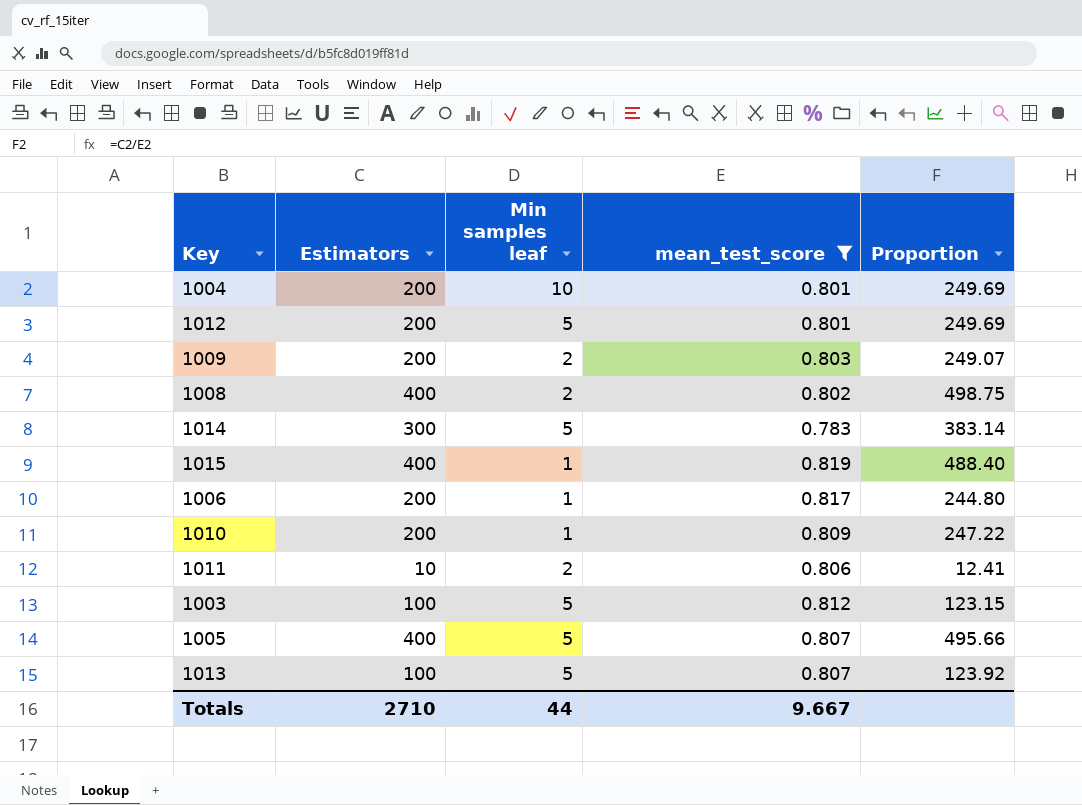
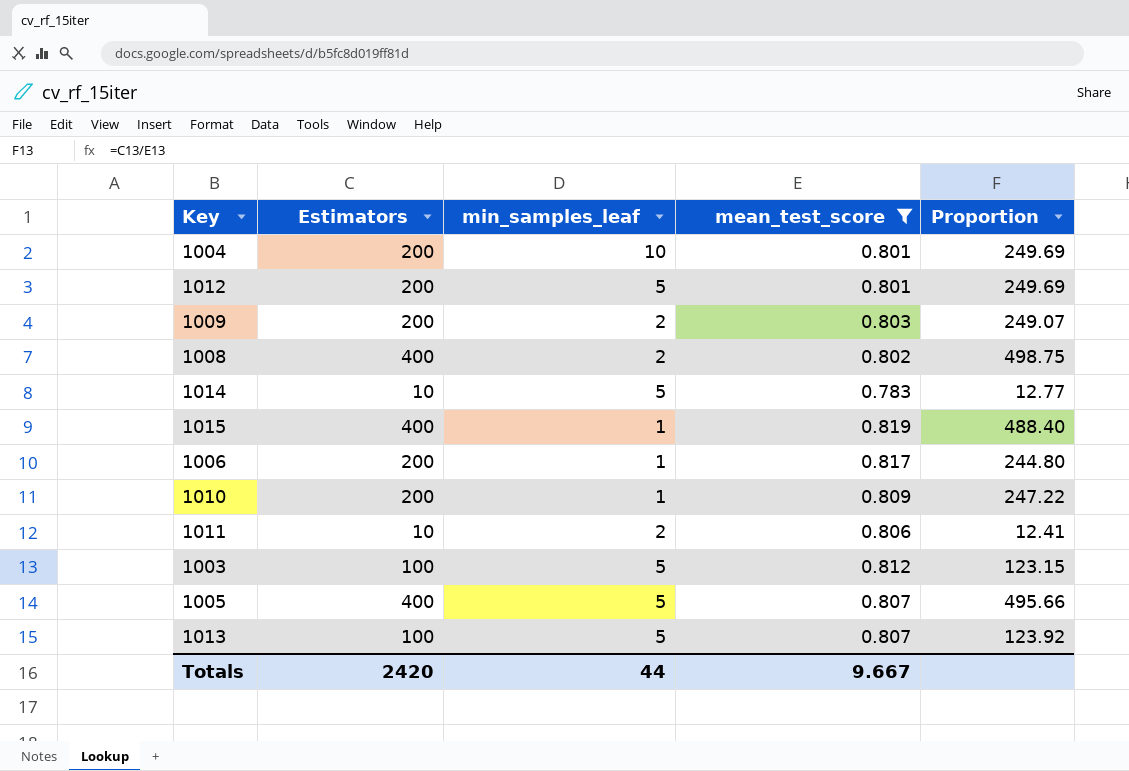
column name: Min samples leaf -> min_samples_leaf
1014 | Estimators: 300 -> 10
1014 | Proportion: 383.14 -> 12.77
Totals | Estimators: 2710 -> 2420

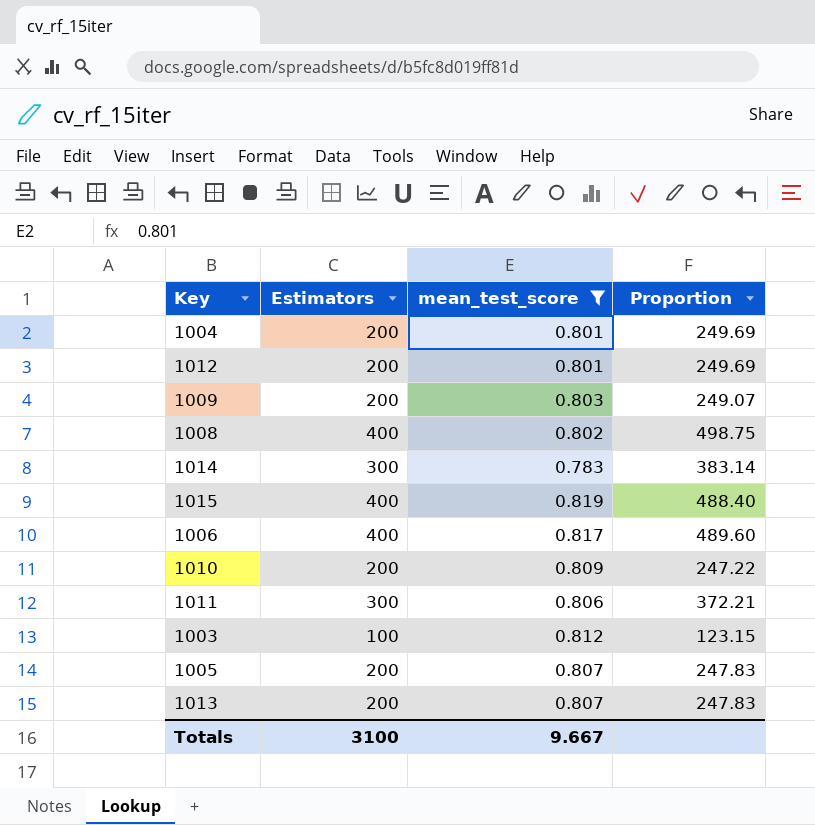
column min_samples_leaf | position: 3 -> none
1014 | Estimators: 10 -> 300
1014 | Proportion: 12.77 -> 383.14
1006 | Estimators: 200 -> 400
1006 | Proportion: 244.80 -> 489.60
1011 | Estimators: 10 -> 300
1011 | Proportion: 12.41 -> 372.21
1005 | Estimators: 400 -> 200
1005 | Proportion: 495.66 -> 247.83
1013 | Estimators: 100 -> 200
1013 | Proportion: 123.92 -> 247.83
Totals | Estimators: 2420 -> 3100

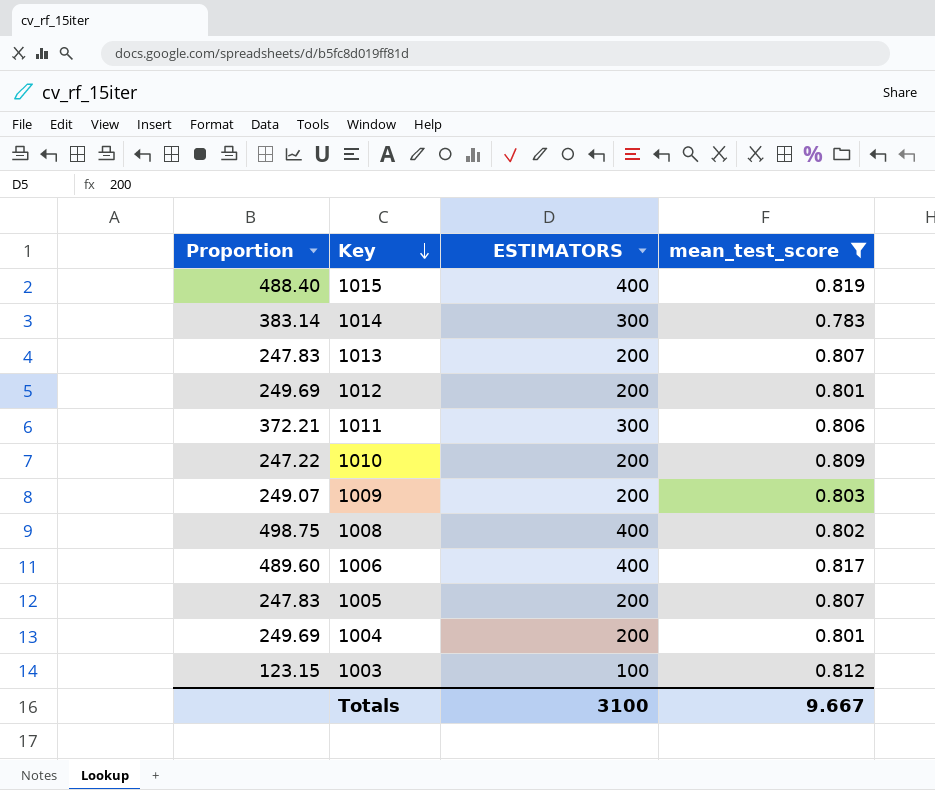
row order: none -> Key descending
column Proportion | position: 4 -> 1
column name: Estimators -> ESTIMATORS

